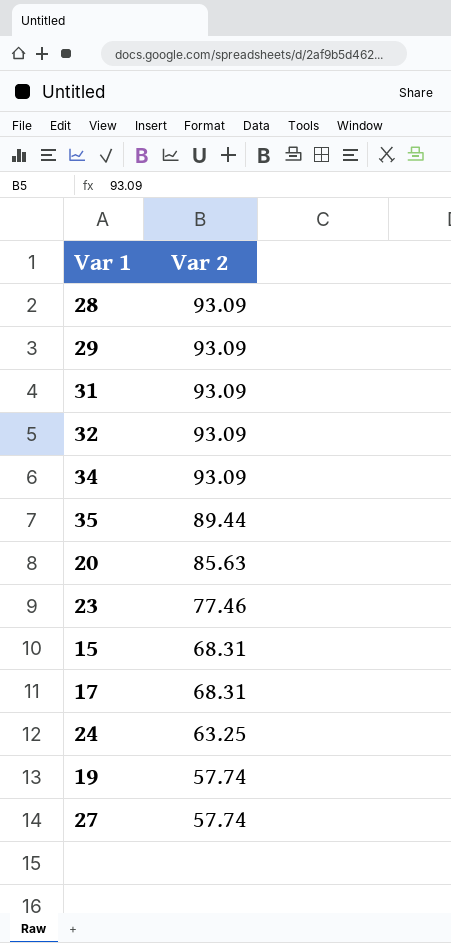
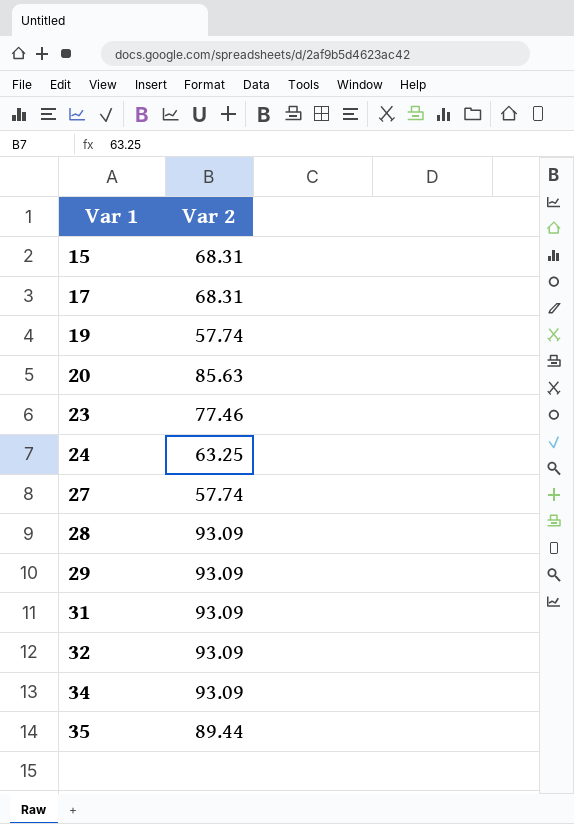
row order: Var 2 descending -> Var 1 ascending

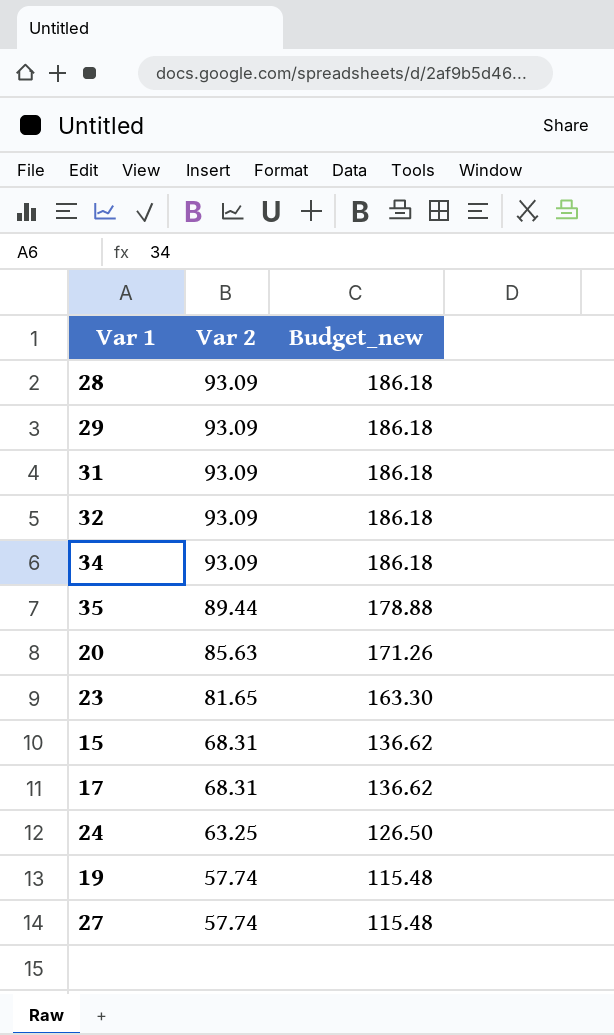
row order: Var 1 ascending -> Var 2 descending
column Budget_new | formula: none -> [Var 2] * 2
23 | Var 2: 77.46 -> 81.65

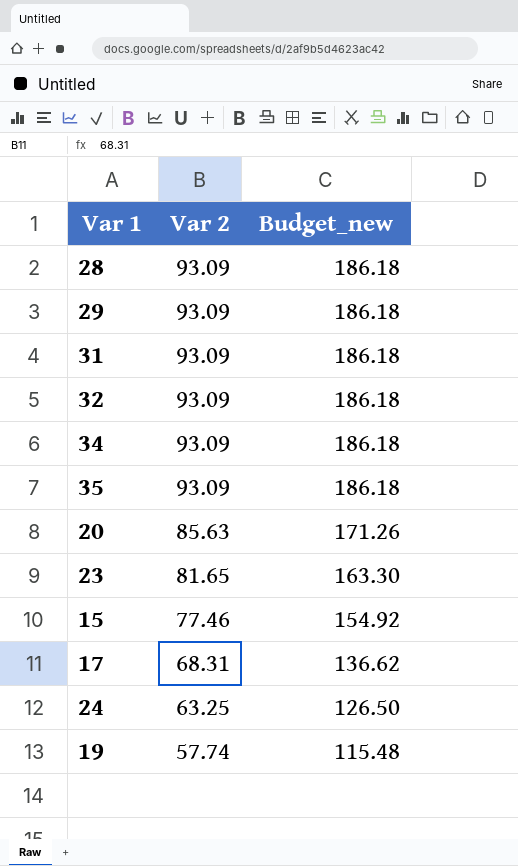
row 27: 57.74 | 115.48 -> none
35 | Var 2: 89.44 -> 93.09
35 | Budget_new: 178.88 -> 186.18
15 | Var 2: 68.31 -> 77.46
15 | Budget_new: 136.62 -> 154.92

